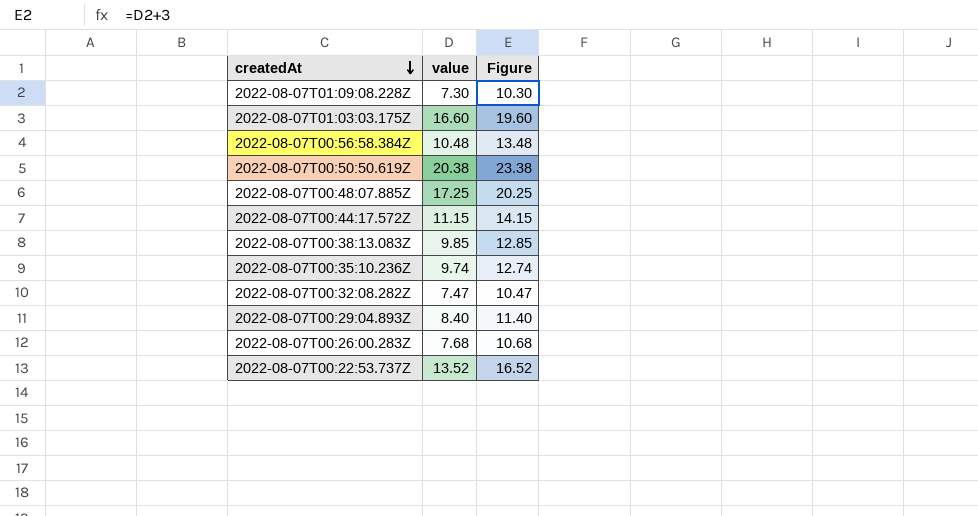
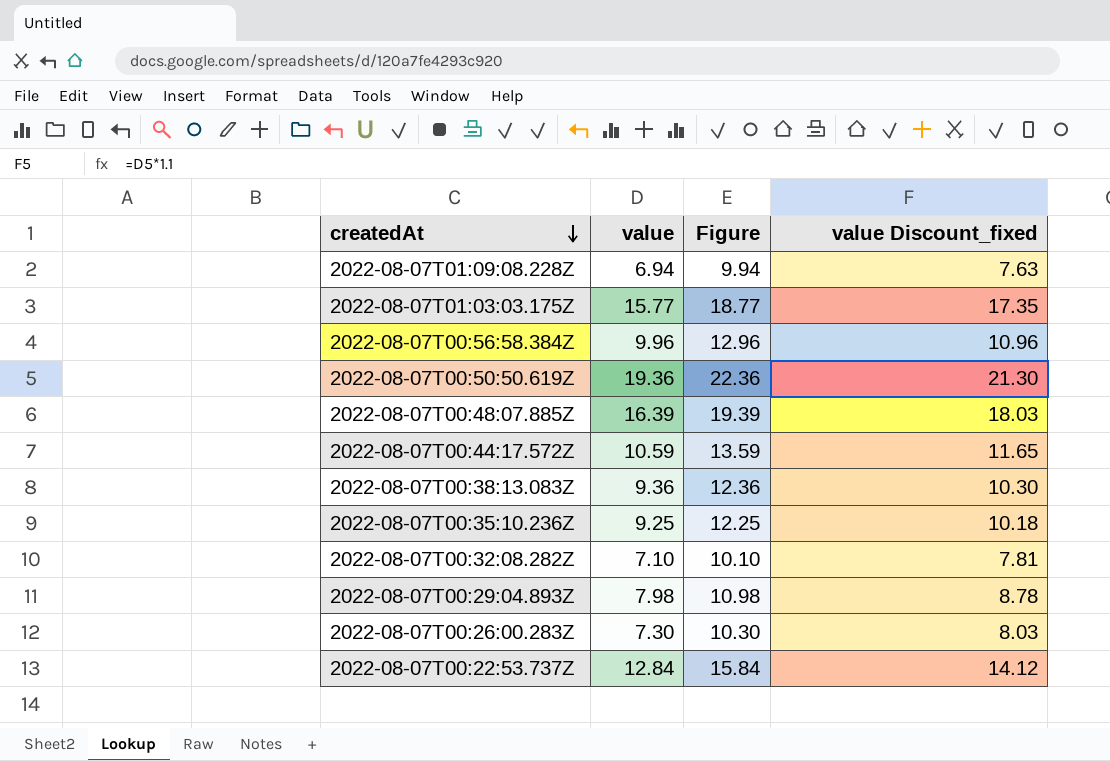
column value Discount_fixed | formula: none -> [value] * 1.1
2022-08-07T01:09:08.228Z | value: 7.30 -> 6.94
2022-08-07T01:09:08.228Z | Figure: 10.30 -> 9.94
2022-08-07T01:03:03.175Z | value: 16.60 -> 15.77
2022-08-07T01:03:03.175Z | Figure: 19.60 -> 18.77
2022-08-07T00:56:58.384Z | value: 10.48 -> 9.96
2022-08-07T00:56:58.384Z | Figure: 13.48 -> 12.96
2022-08-07T00:50:50.619Z | value: 20.38 -> 19.36
2022-08-07T00:50:50.619Z | Figure: 23.38 -> 22.36
2022-08-07T00:48:07.885Z | value: 17.25 -> 16.39
2022-08-07T00:48:07.885Z | Figure: 20.25 -> 19.39
2022-08-07T00:44:17.572Z | value: 11.15 -> 10.59
2022-08-07T00:44:17.572Z | Figure: 14.15 -> 13.59
2022-08-07T00:38:13.083Z | value: 9.85 -> 9.36
2022-08-07T00:38:13.083Z | Figure: 12.85 -> 12.36
2022-08-07T00:35:10.236Z | value: 9.74 -> 9.25
2022-08-07T00:35:10.236Z | Figure: 12.74 -> 12.25
2022-08-07T00:32:08.282Z | value: 7.47 -> 7.10
2022-08-07T00:32:08.282Z | Figure: 10.47 -> 10.10
2022-08-07T00:29:04.893Z | value: 8.40 -> 7.98
2022-08-07T00:29:04.893Z | Figure: 11.40 -> 10.98
2022-08-07T00:26:00.283Z | value: 7.68 -> 7.30
2022-08-07T00:26:00.283Z | Figure: 10.68 -> 10.30
2022-08-07T00:22:53.737Z | value: 13.52 -> 12.84
2022-08-07T00:22:53.737Z | Figure: 16.52 -> 15.84

